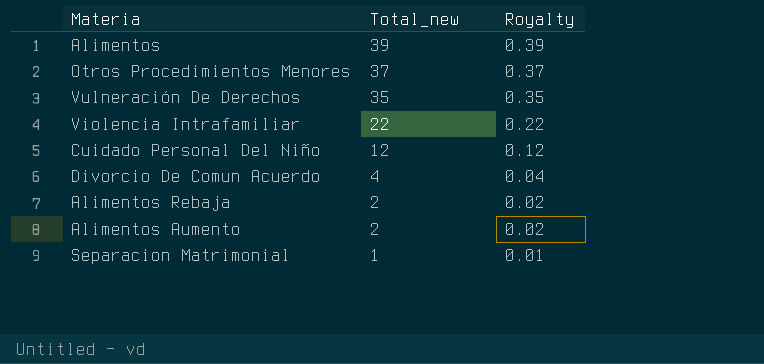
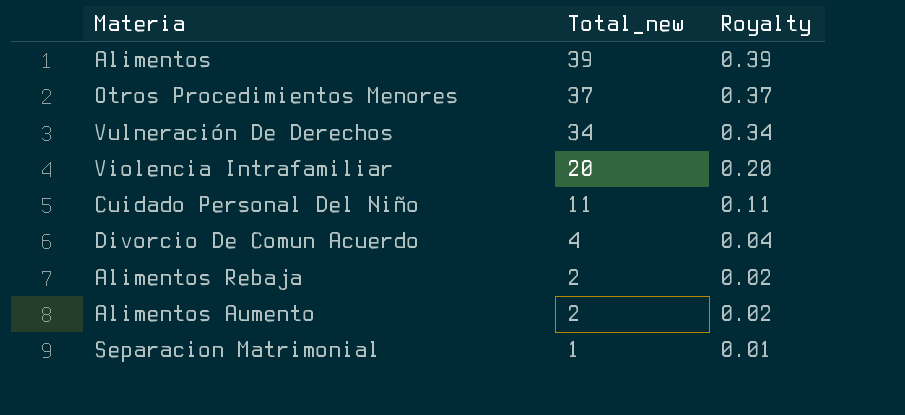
Vulneración De Derechos | Total_new: 35 -> 34
Vulneración De Derechos | Royalty: 0.35 -> 0.34
Violencia Intrafamiliar | Total_new: 22 -> 20
Violencia Intrafamiliar | Royalty: 0.22 -> 0.20
Cuidado Personal Del Niño | Total_new: 12 -> 11
Cuidado Personal Del Niño | Royalty: 0.12 -> 0.11

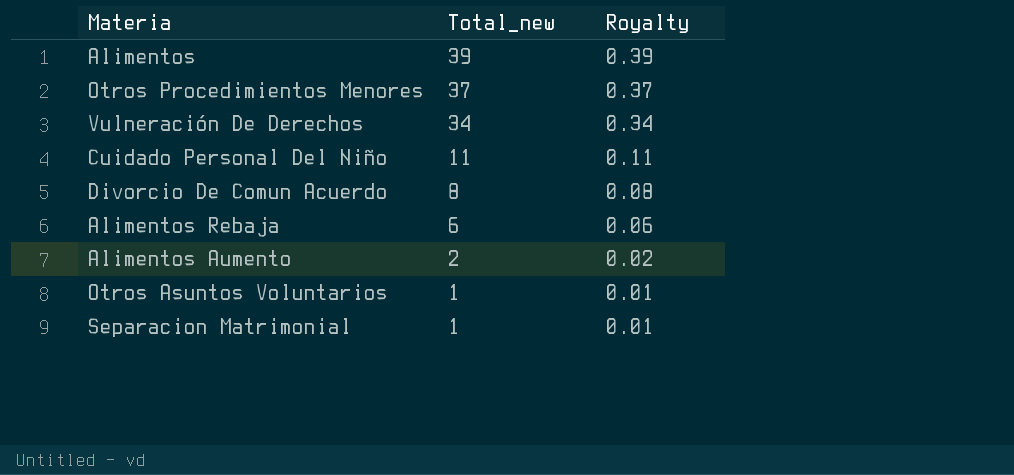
row Violencia Intrafamiliar: 20 | 0.20 -> none
Divorcio De Comun Acuerdo | Total_new: 4 -> 8
Divorcio De Comun Acuerdo | Royalty: 0.04 -> 0.08
Alimentos Rebaja | Total_new: 2 -> 6
Alimentos Rebaja | Royalty: 0.02 -> 0.06
row Otros Asuntos Voluntarios: none -> 1 | 0.01

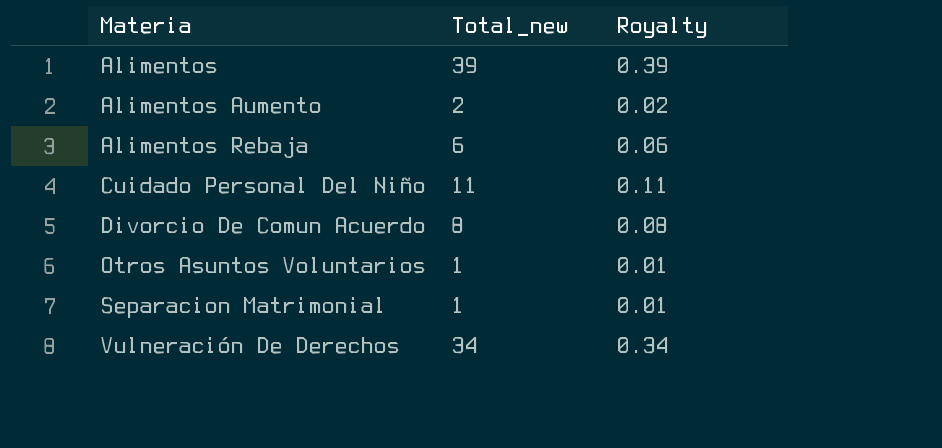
row order: Total_new descending -> Materia ascending
row Otros Procedimientos Menores: 37 | 0.37 -> none

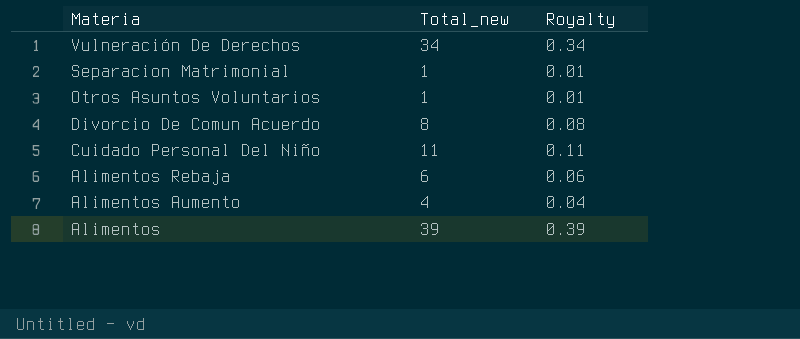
row order: Materia ascending -> Materia descending
Alimentos Aumento | Total_new: 2 -> 4
Alimentos Aumento | Royalty: 0.02 -> 0.04

